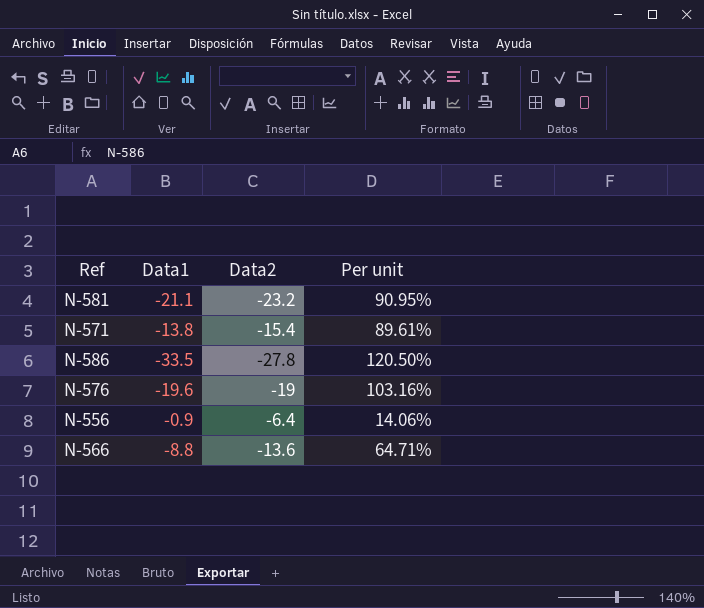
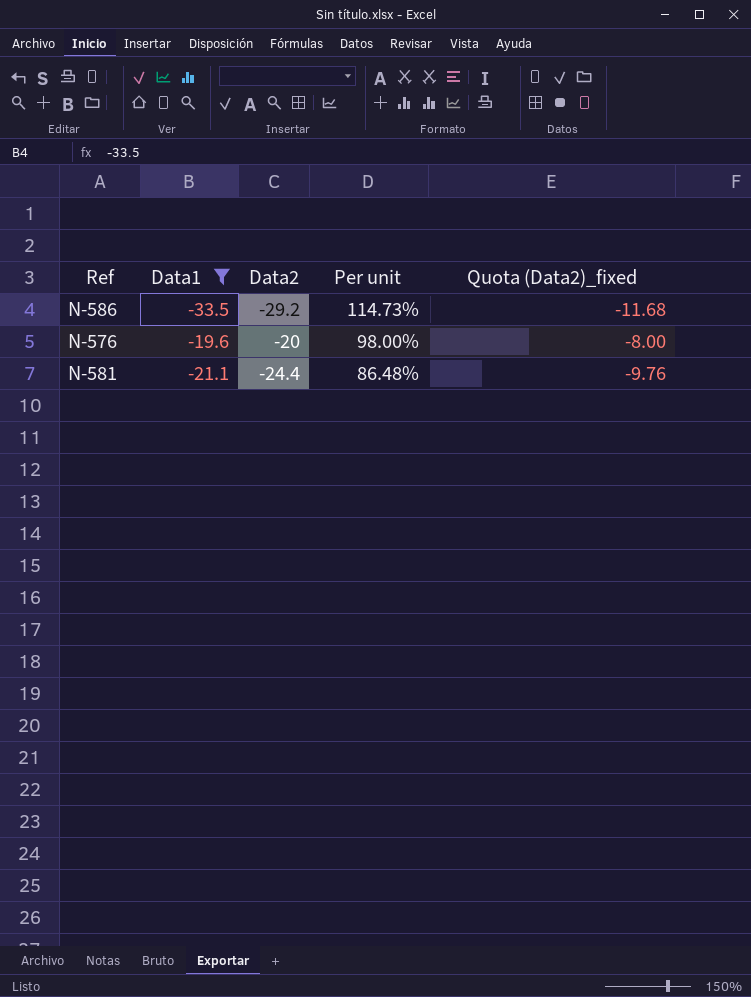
filter: none -> Data1 <= -19.6
row order: none -> Per unit descending
column Quota (Data2)_fixed | formula: none -> [Data2] * 0.4
N-586 | Data2: -27.8 -> -29.2
N-586 | Per unit: 120.50% -> 114.73%
N-576 | Data2: -19 -> -20
N-576 | Per unit: 103.16% -> 98.00%
N-581 | Data2: -23.2 -> -24.4
N-581 | Per unit: 90.95% -> 86.48%

